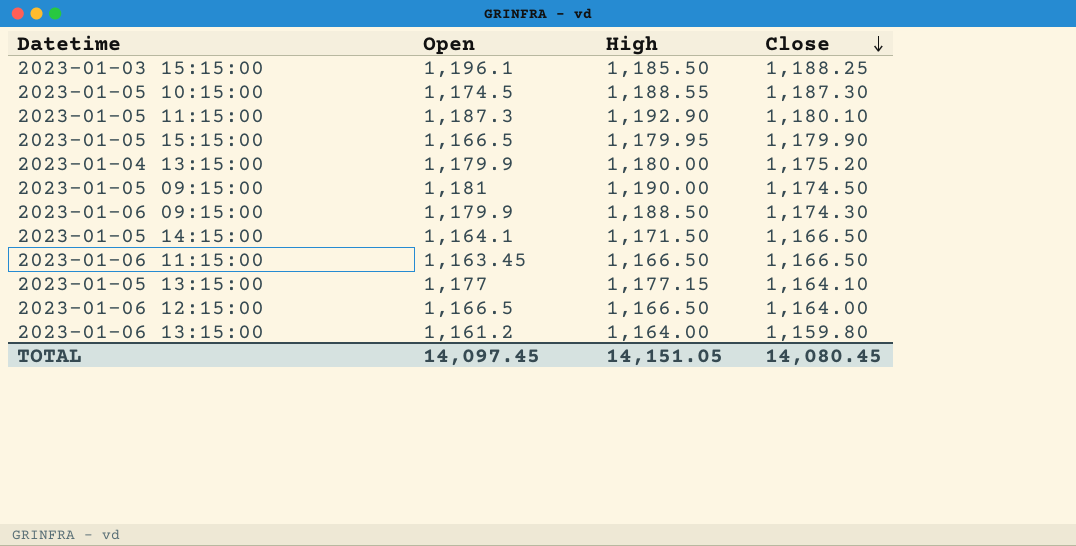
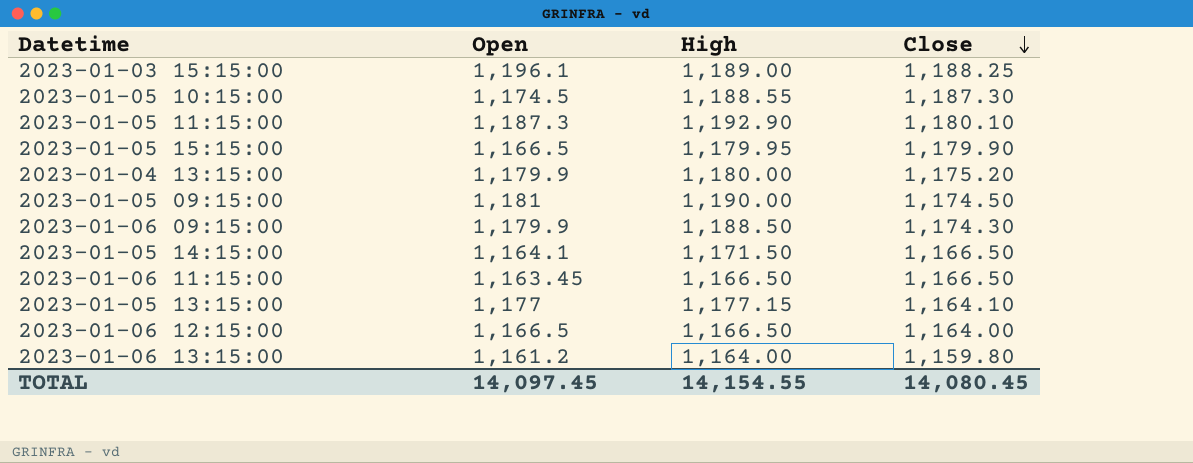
2023-01-03 15:15:00 | High: 1,185.50 -> 1,189.00
TOTAL | High: 14,151.05 -> 14,154.55

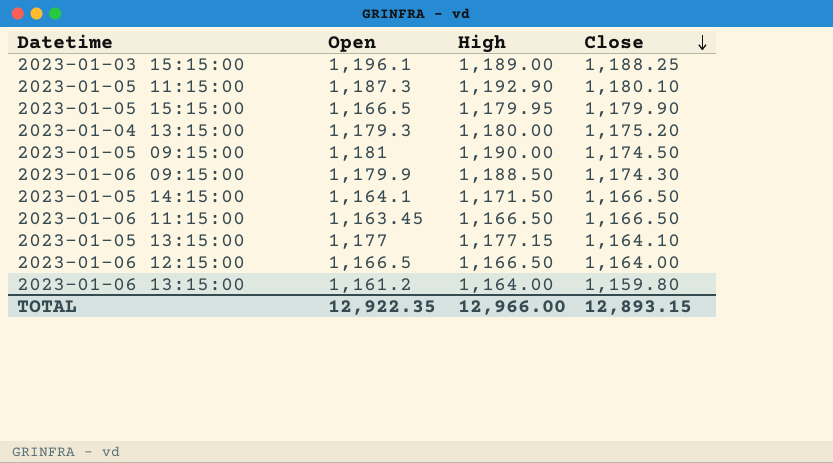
row 2023-01-05 10:15:00: 1,174.5 | 1,188.55 | 1,187.30 -> none
2023-01-04 13:15:00 | Open: 1,179.9 -> 1,179.3
TOTAL | Open: 14,097.45 -> 12,922.35
TOTAL | High: 14,154.55 -> 12,966.00
TOTAL | Close: 14,080.45 -> 12,893.15

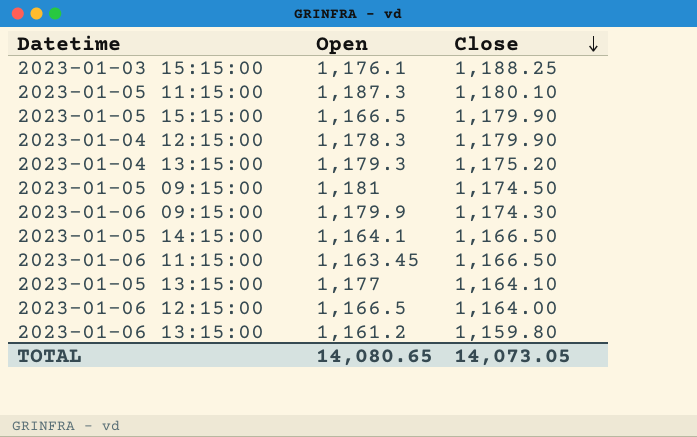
column High | position: 3 -> none
2023-01-03 15:15:00 | Open: 1,196.1 -> 1,176.1
row 2023-01-04 12:15:00: none -> 1,178.3 | 1,179.90
TOTAL | Open: 12,922.35 -> 14,080.65
TOTAL | Close: 12,893.15 -> 14,073.05

